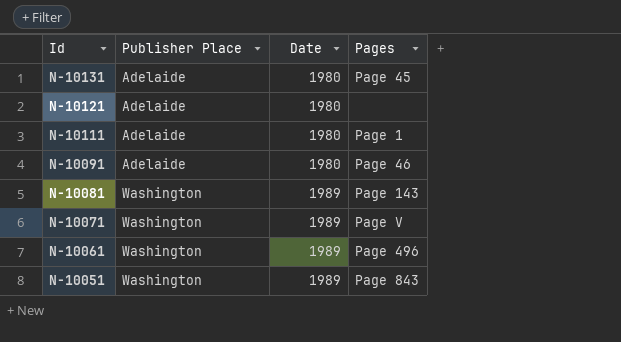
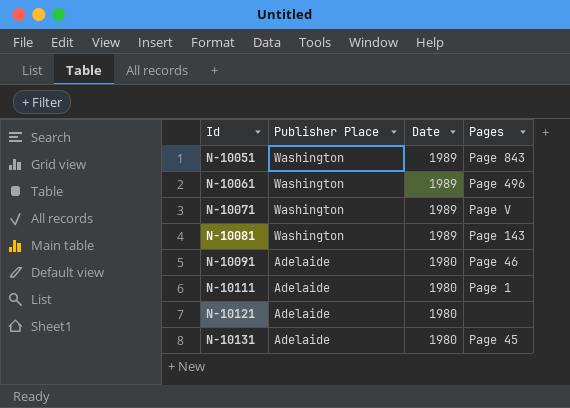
row order: Id descending -> Id ascending

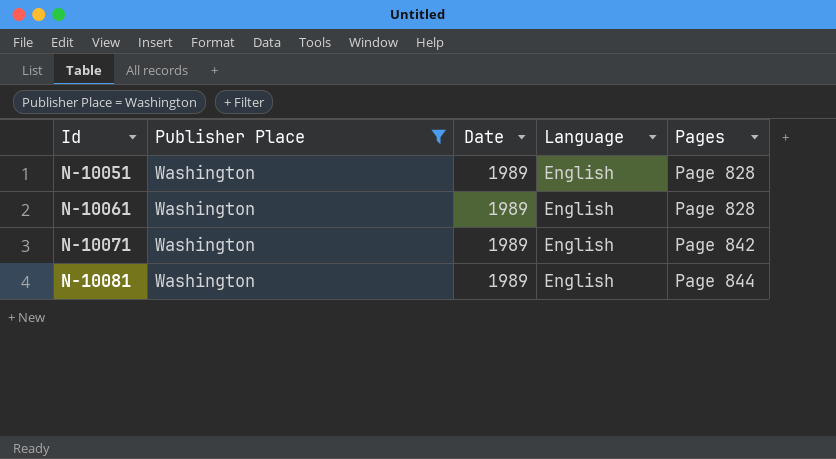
filter: none -> Publisher Place = Washington
column Language | position: none -> 4
N-10051 | Pages: Page 843 -> Page 828
N-10061 | Pages: Page 496 -> Page 828
N-10071 | Pages: Page V -> Page 842
N-10081 | Pages: Page 143 -> Page 844

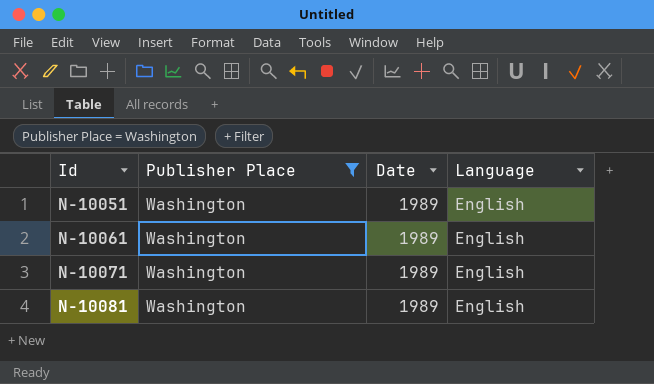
column Pages | position: 5 -> none

